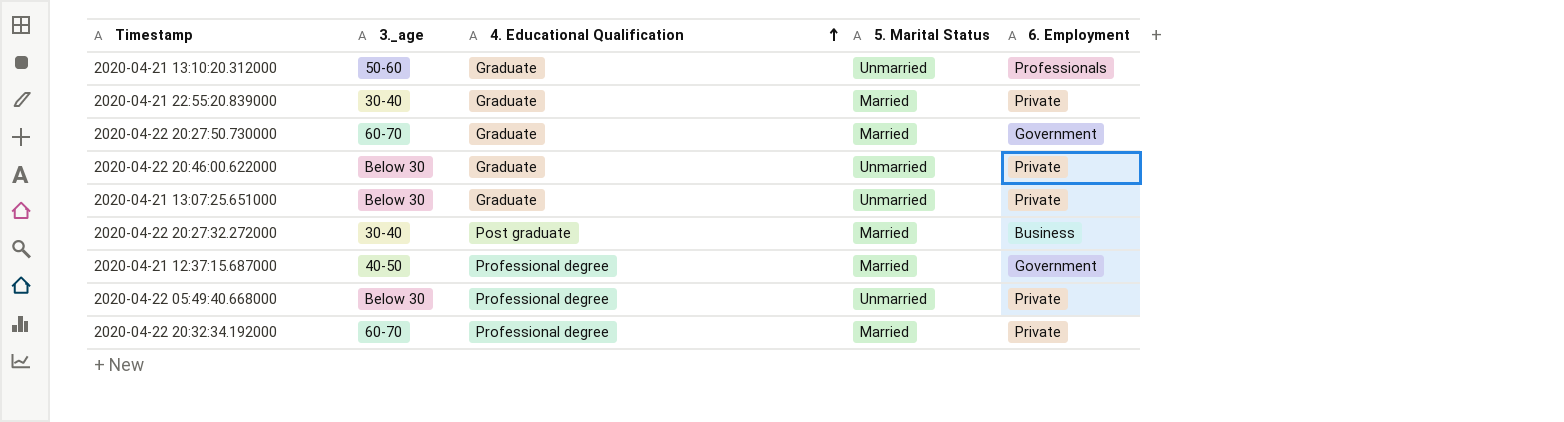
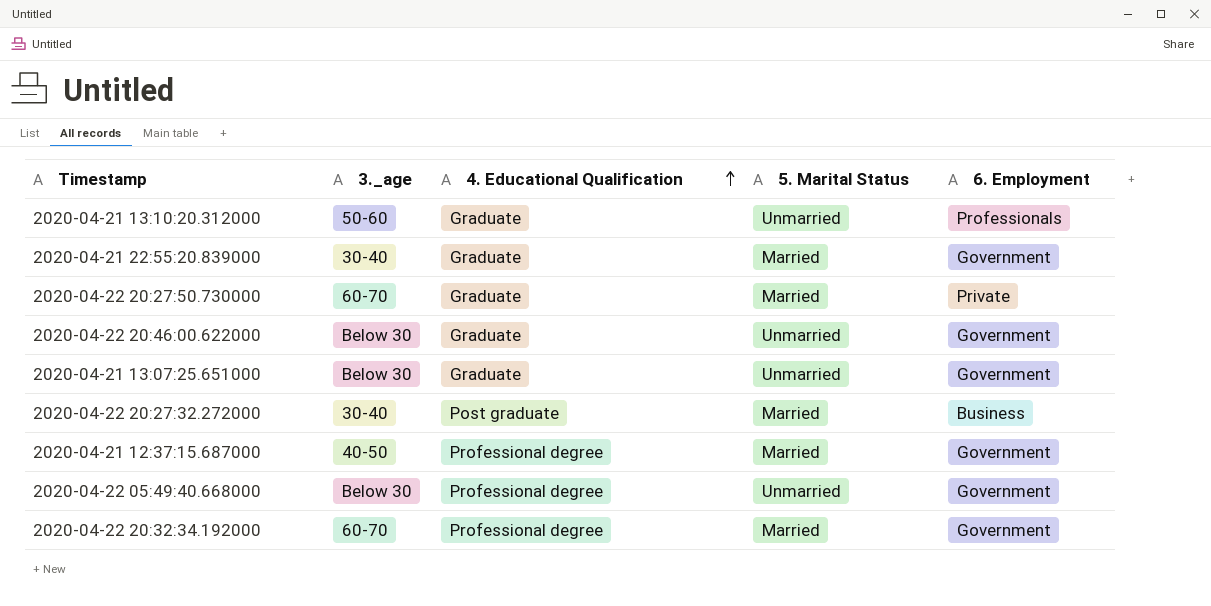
2020-04-21 22:55:20.839000 | 6. Employment: Private -> Government
2020-04-22 20:27:50.730000 | 6. Employment: Government -> Private
2020-04-22 20:46:00.622000 | 6. Employment: Private -> Government
2020-04-21 13:07:25.651000 | 6. Employment: Private -> Government
2020-04-22 05:49:40.668000 | 6. Employment: Private -> Government
2020-04-22 20:32:34.192000 | 6. Employment: Private -> Government

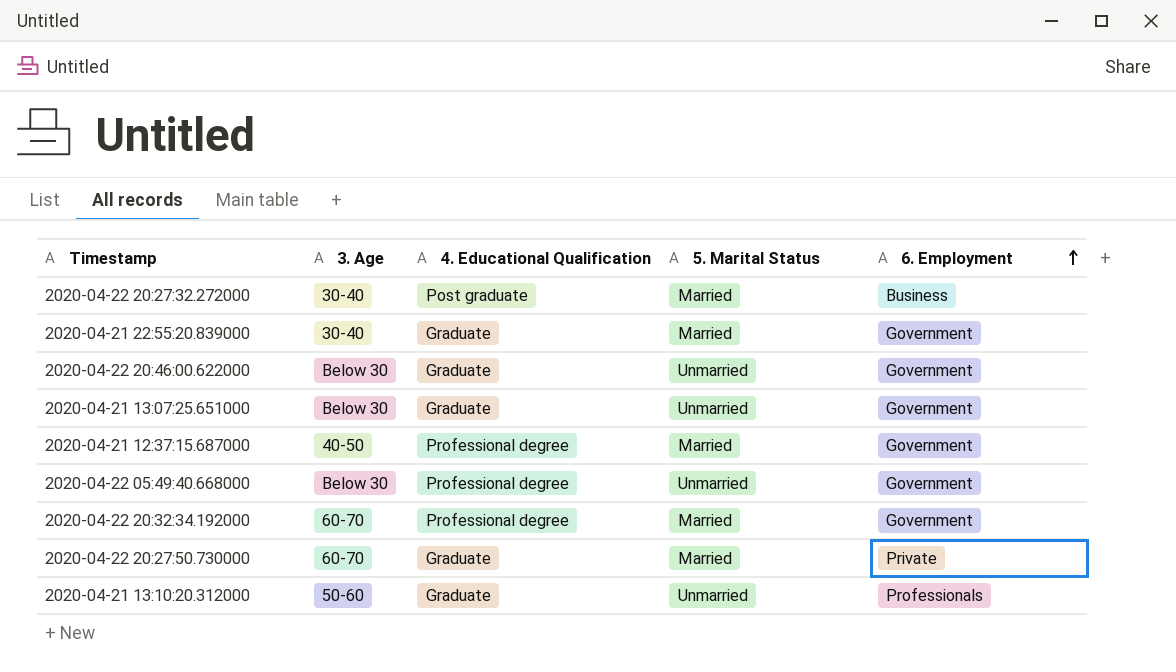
row order: 4. Educational Qualification ascending -> 6. Employment ascending
column name: 3._age -> 3. Age

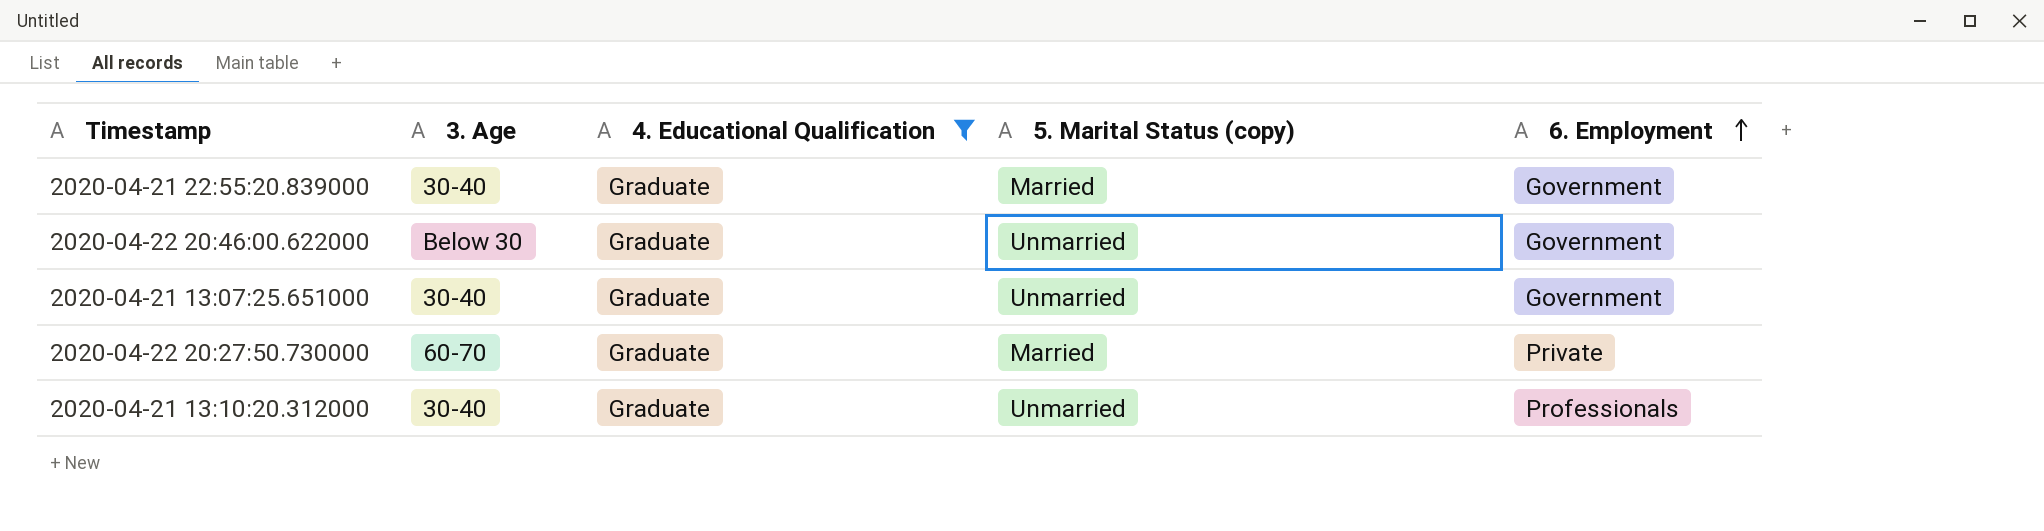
filter: none -> 4. Educational Qualification = Graduate
column name: 5. Marital Status -> 5. Marital Status (copy)
2020-04-21 13:07:25.651000 | 3. Age: Below 30 -> 30-40
2020-04-21 13:10:20.312000 | 3. Age: 50-60 -> 30-40

